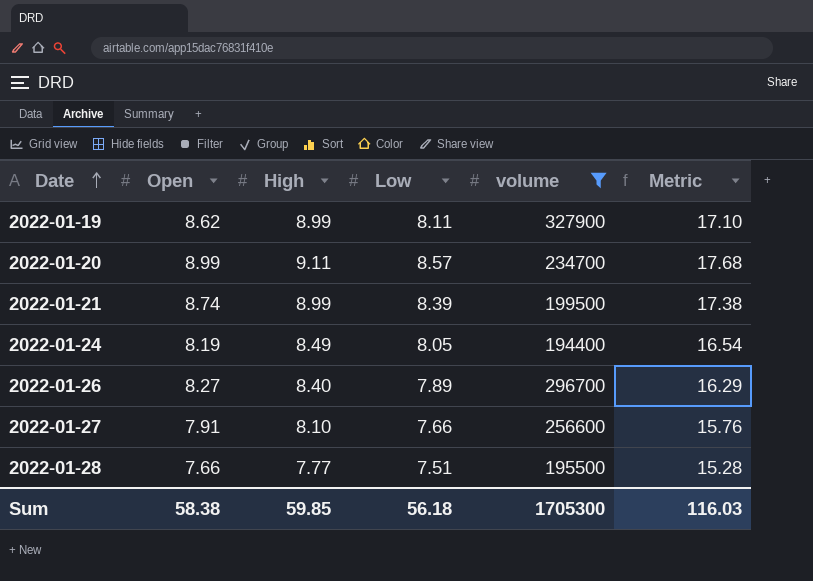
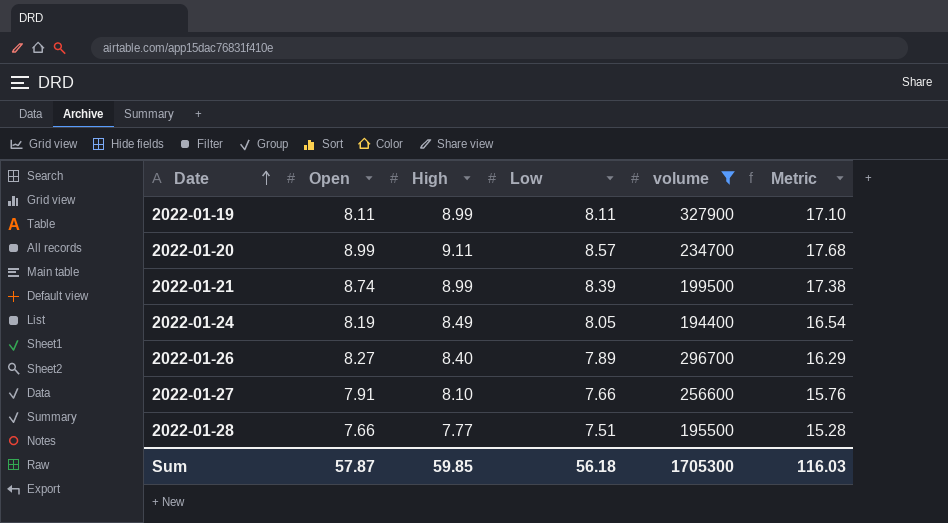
2022-01-19 | Open: 8.62 -> 8.11
Sum | Open: 58.38 -> 57.87

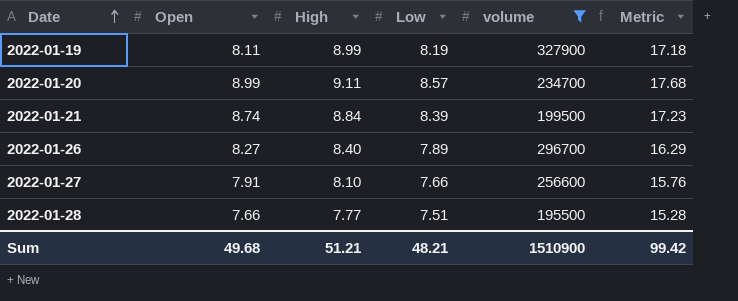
row 2022-01-24: 8.19 | 8.49 | 8.05 | 194400 | 16.54 -> none
2022-01-19 | Low: 8.11 -> 8.19
2022-01-19 | Metric: 17.10 -> 17.18
2022-01-21 | High: 8.99 -> 8.84
2022-01-21 | Metric: 17.38 -> 17.23
Sum | Open: 57.87 -> 49.68
Sum | High: 59.85 -> 51.21
Sum | Low: 56.18 -> 48.21
Sum | volume: 1705300 -> 1510900
Sum | Metric: 116.03 -> 99.42

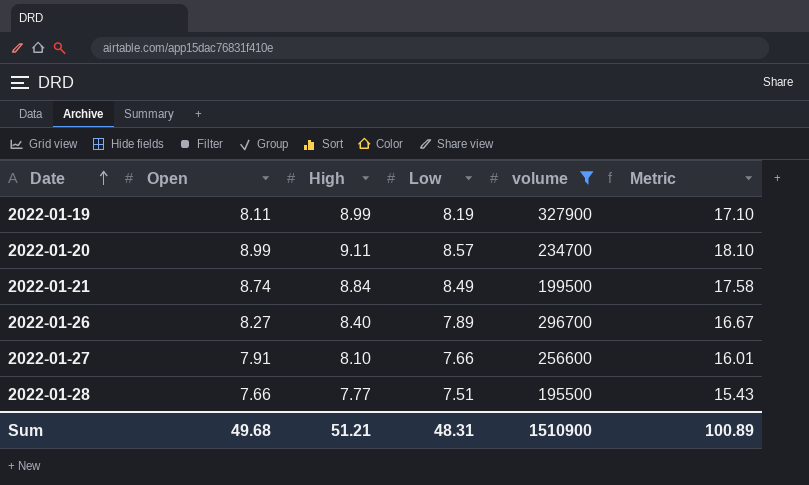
column Metric | formula: [High] + [Low] -> [Open] + [High]
2022-01-21 | Low: 8.39 -> 8.49
Sum | Low: 48.21 -> 48.31
Sum | Metric: 99.42 -> 100.89

